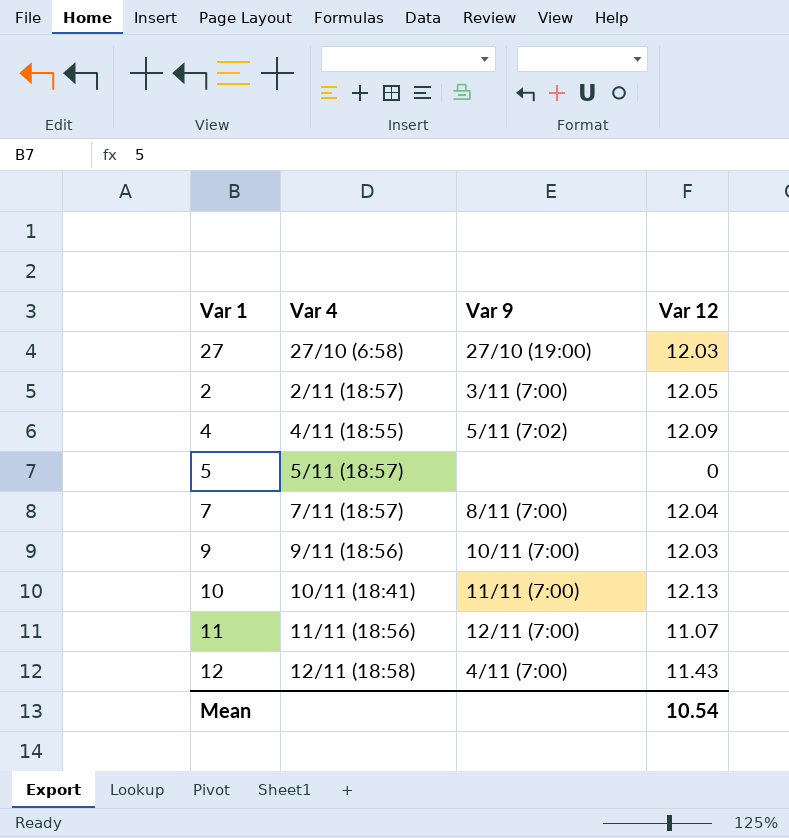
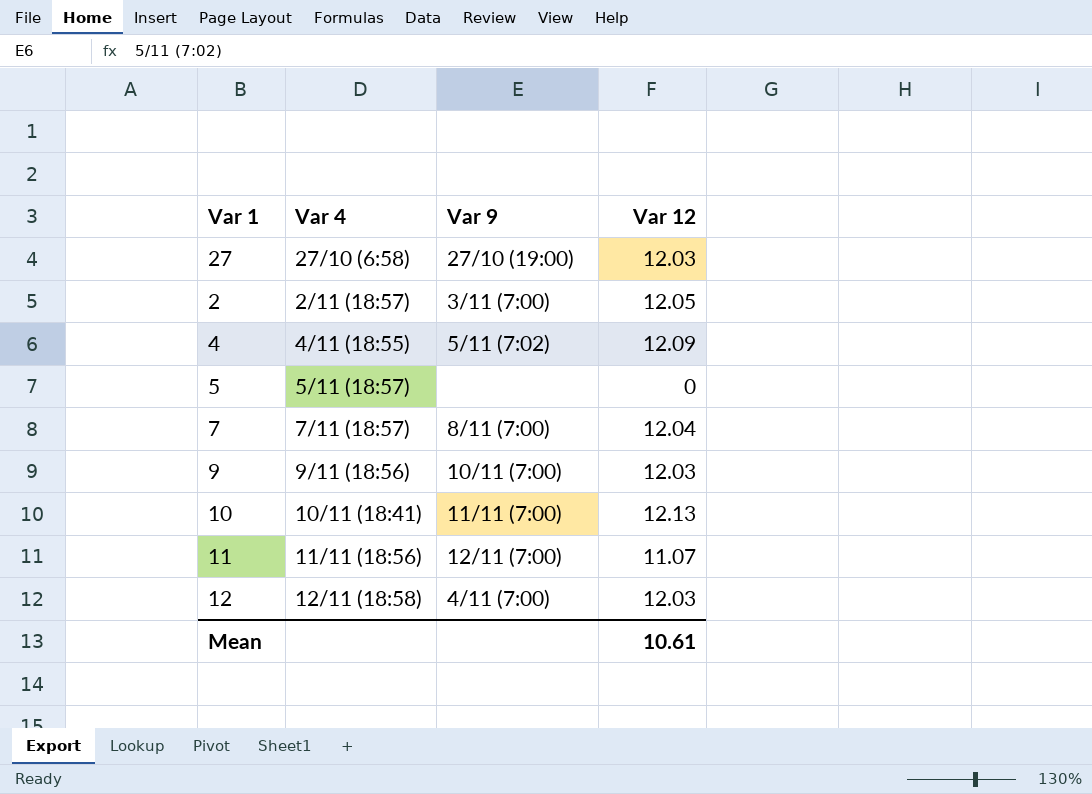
12 | Var 12: 11.43 -> 12.03
Mean | Var 12: 10.54 -> 10.61

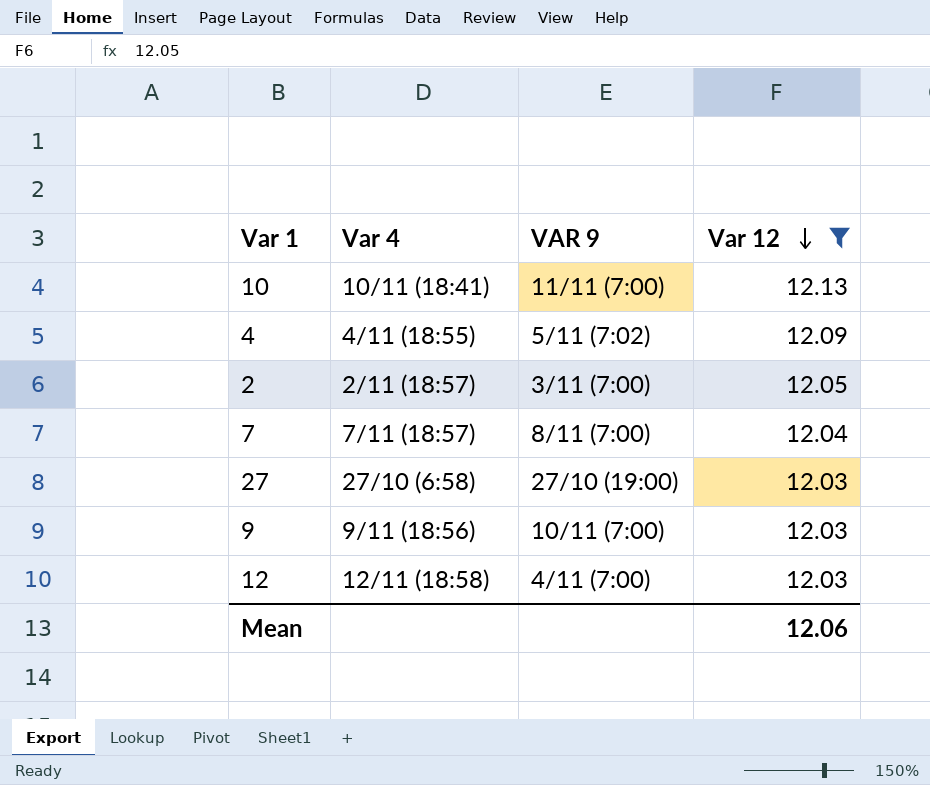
filter: none -> Var 12 >= 12.03
row order: none -> Var 12 descending
column name: Var 9 -> VAR 9
Mean | Var 12: 10.61 -> 12.06

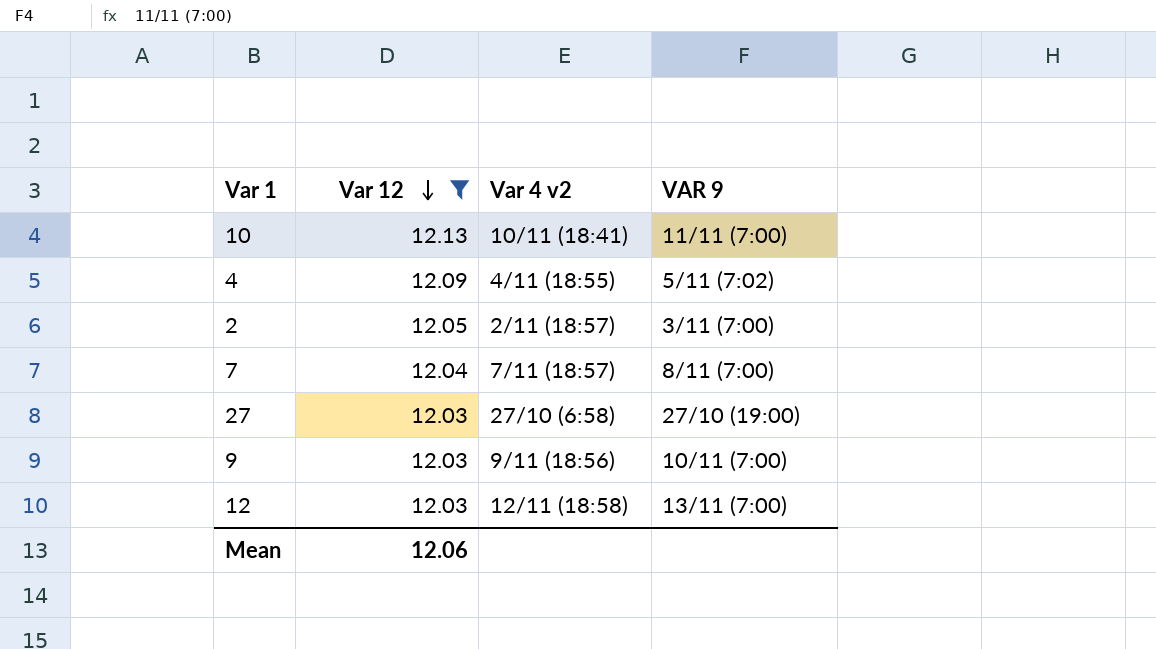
column Var 12 | position: 4 -> 2
column name: Var 4 -> Var 4 v2
12 | VAR 9: 4/11 (7:00) -> 13/11 (7:00)

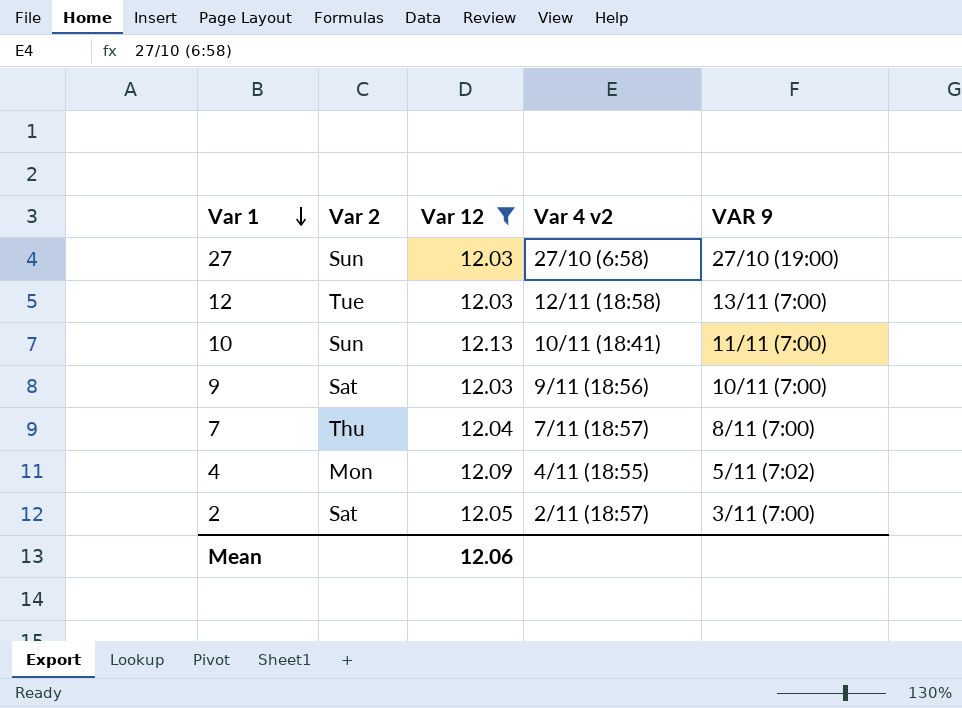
row order: Var 12 descending -> Var 1 descending
column Var 2 | position: none -> 2

